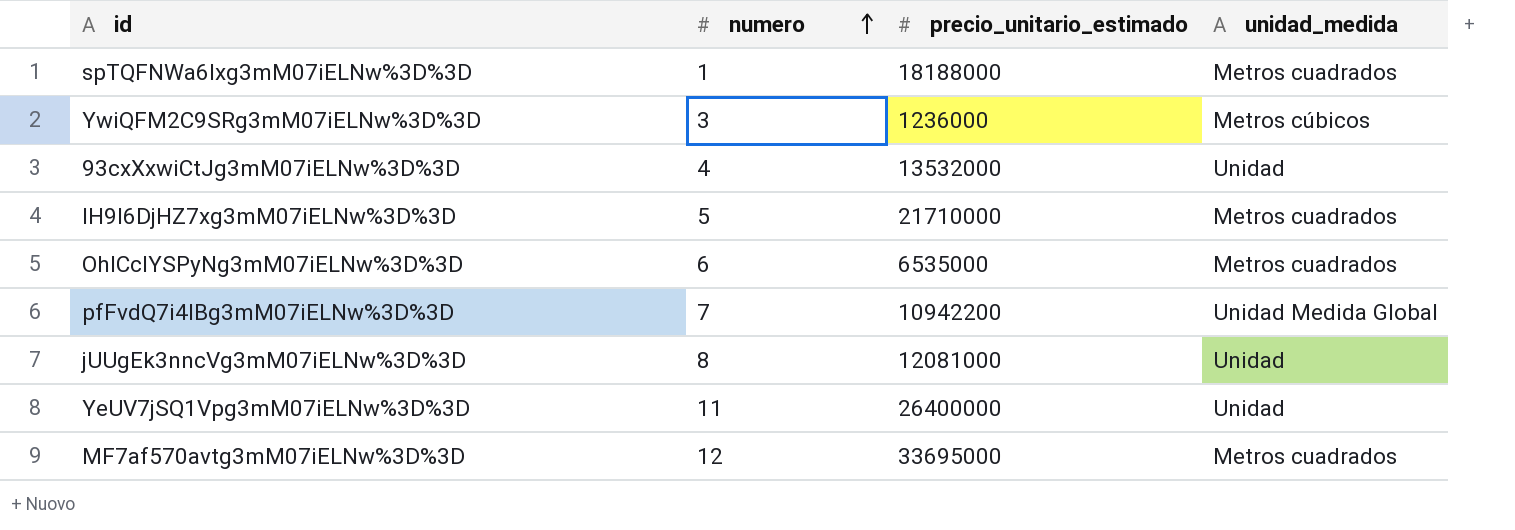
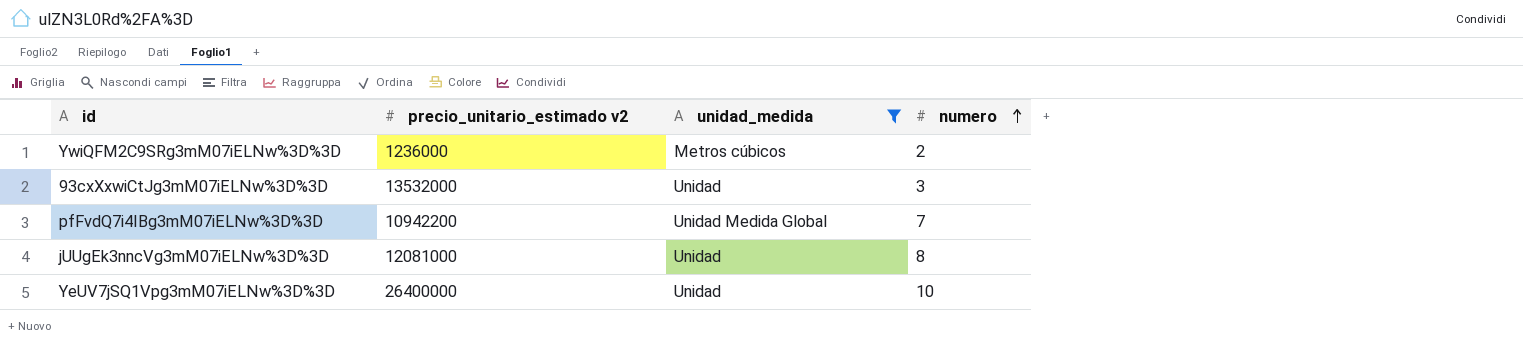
filter: none -> unidad_medida != Metros cuadrados
column name: precio_unitario_estimado -> precio_unitario_estimado v2
column numero | position: 2 -> 4
YwiQFM2C9SRg3mM07iELNw%3D%3D | numero: 3 -> 2
93cxXxwiCtJg3mM07iELNw%3D%3D | numero: 4 -> 3
YeUV7jSQ1Vpg3mM07iELNw%3D%3D | numero: 11 -> 10

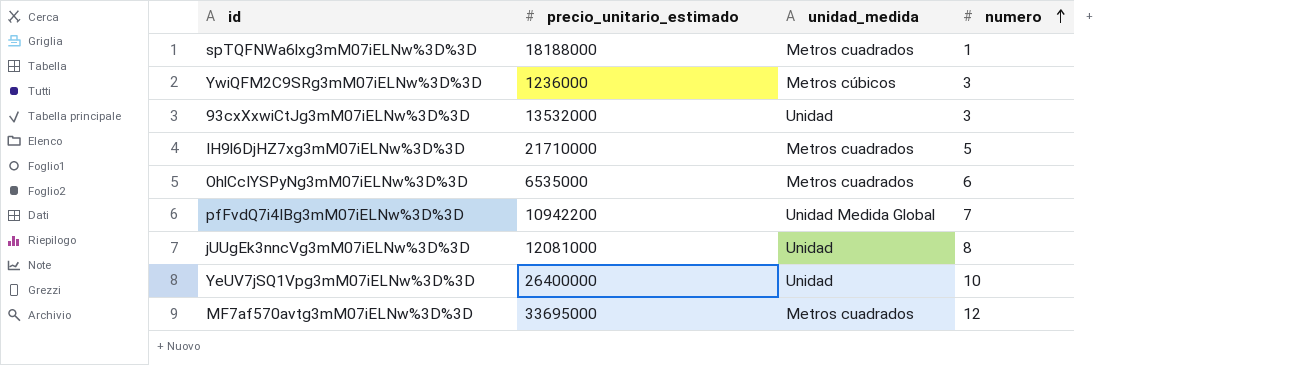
filter: unidad_medida != Metros cuadrados -> none
column name: precio_unitario_estimado v2 -> precio_unitario_estimado
YwiQFM2C9SRg3mM07iELNw%3D%3D | numero: 2 -> 3

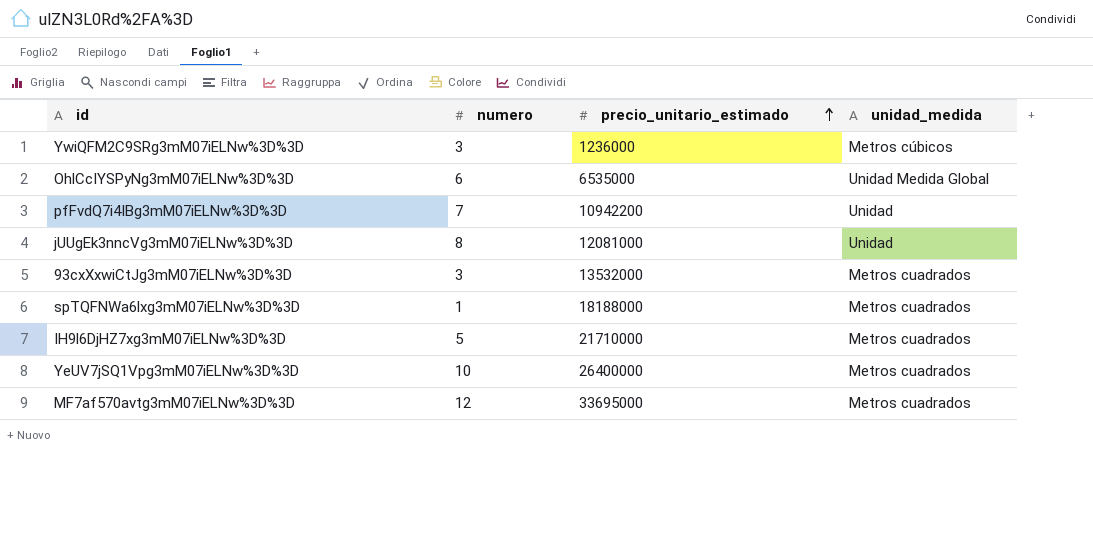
row order: numero ascending -> precio_unitario_estimado ascending
column numero | position: 4 -> 2
OhlCcIYSPyNg3mM07iELNw%3D%3D | unidad_medida: Metros cuadrados -> Unidad Medida Global
pfFvdQ7i4IBg3mM07iELNw%3D%3D | unidad_medida: Unidad Medida Global -> Unidad
93cxXxwiCtJg3mM07iELNw%3D%3D | unidad_medida: Unidad -> Metros cuadrados
YeUV7jSQ1Vpg3mM07iELNw%3D%3D | unidad_medida: Unidad -> Metros cuadrados

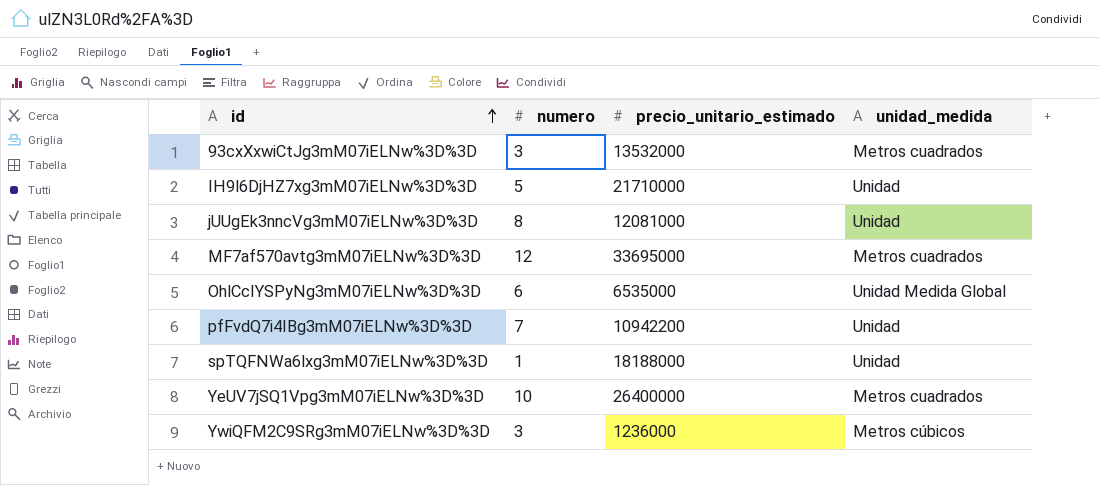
row order: precio_unitario_estimado ascending -> id ascending
IH9l6DjHZ7xg3mM07iELNw%3D%3D | unidad_medida: Metros cuadrados -> Unidad
spTQFNWa6lxg3mM07iELNw%3D%3D | unidad_medida: Metros cuadrados -> Unidad

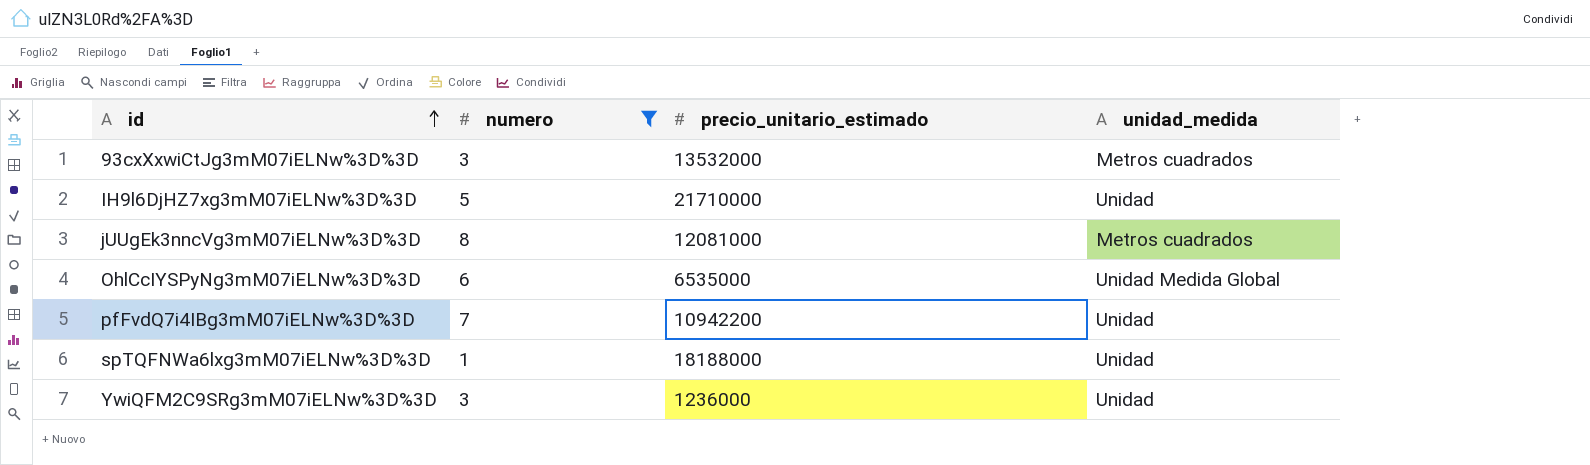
filter: none -> numero <= 8
jUUgEk3nncVg3mM07iELNw%3D%3D | unidad_medida: Unidad -> Metros cuadrados
YwiQFM2C9SRg3mM07iELNw%3D%3D | unidad_medida: Metros cúbicos -> Unidad

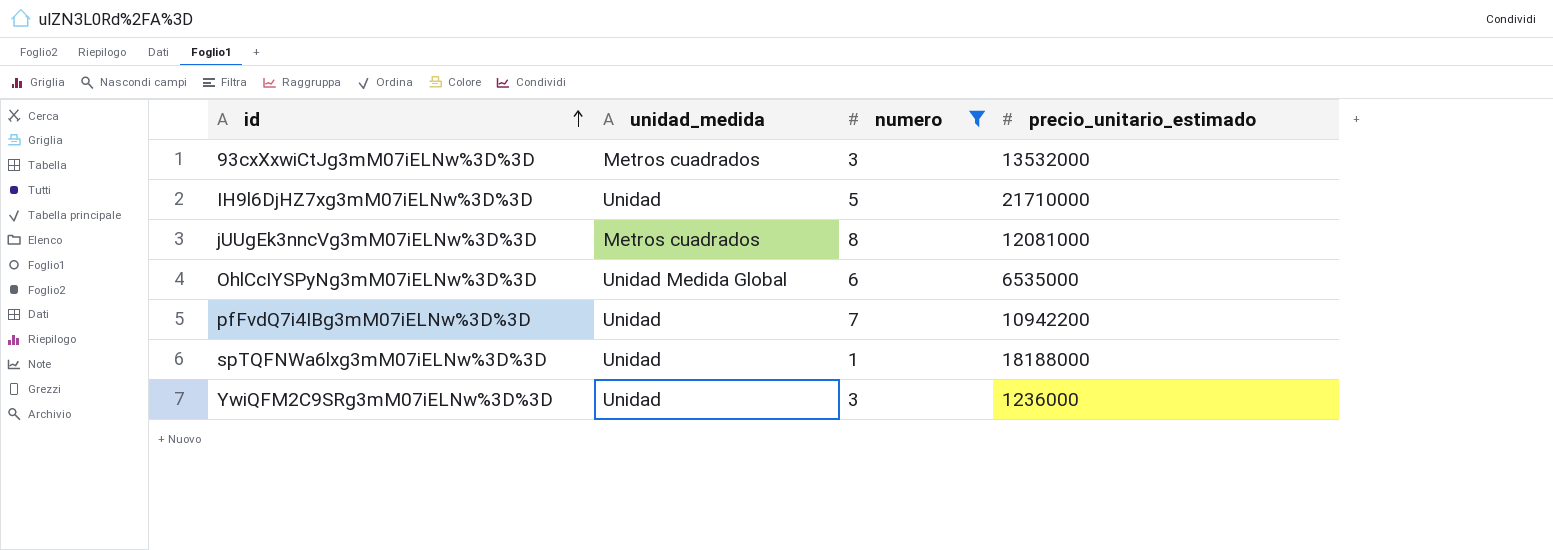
column unidad_medida | position: 4 -> 2

